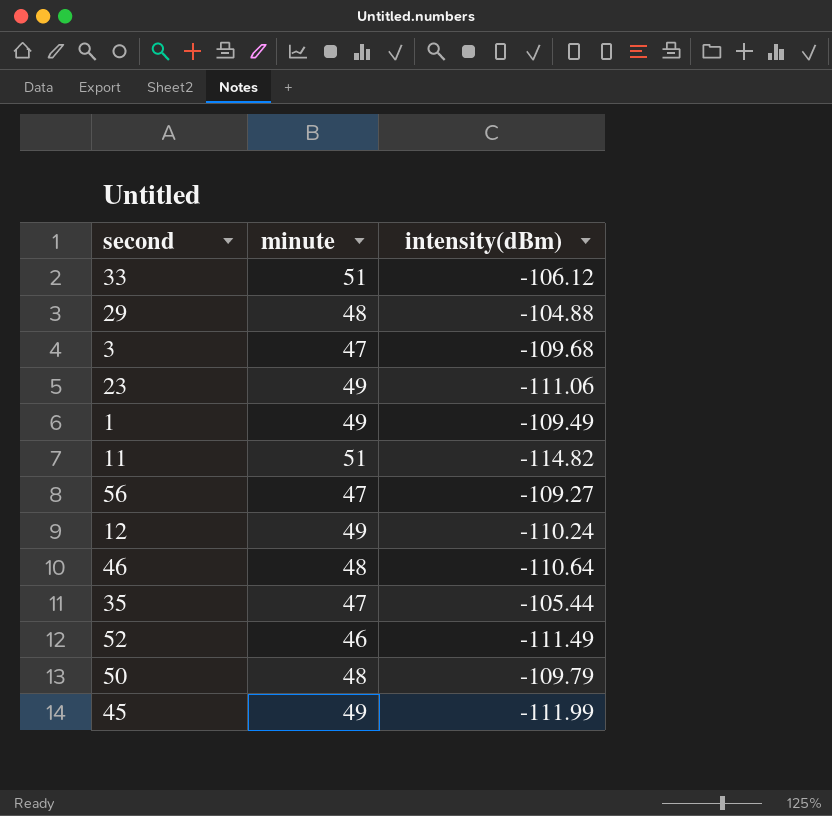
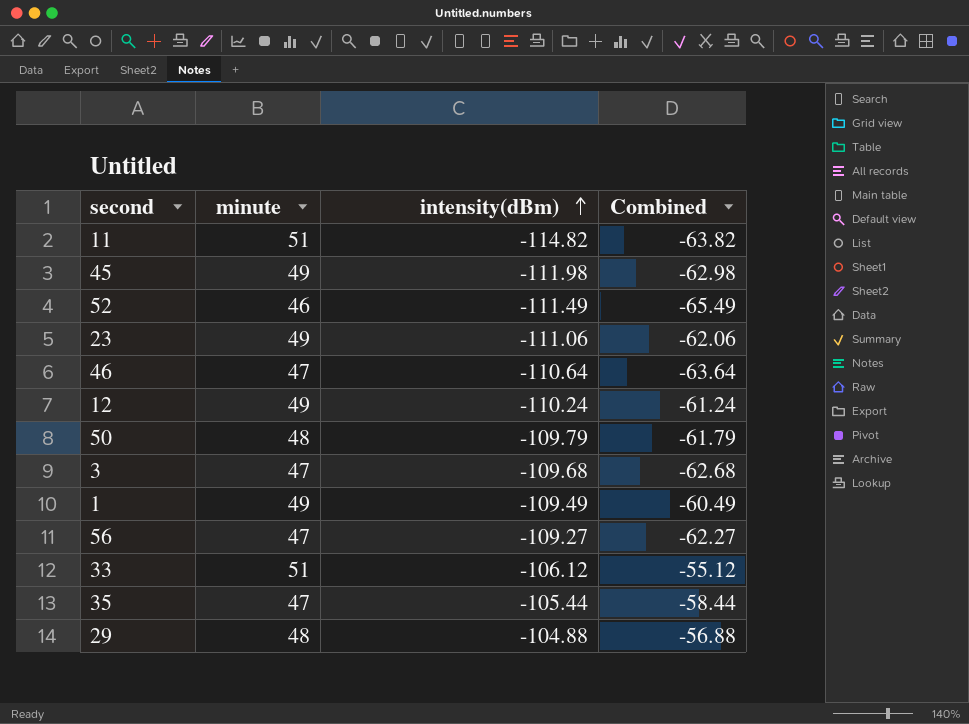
row order: none -> intensity(dBm) ascending
column Combined | formula: none -> [minute] + [intensity(dBm)]
45 | intensity(dBm): -111.99 -> -111.98
46 | minute: 48 -> 47

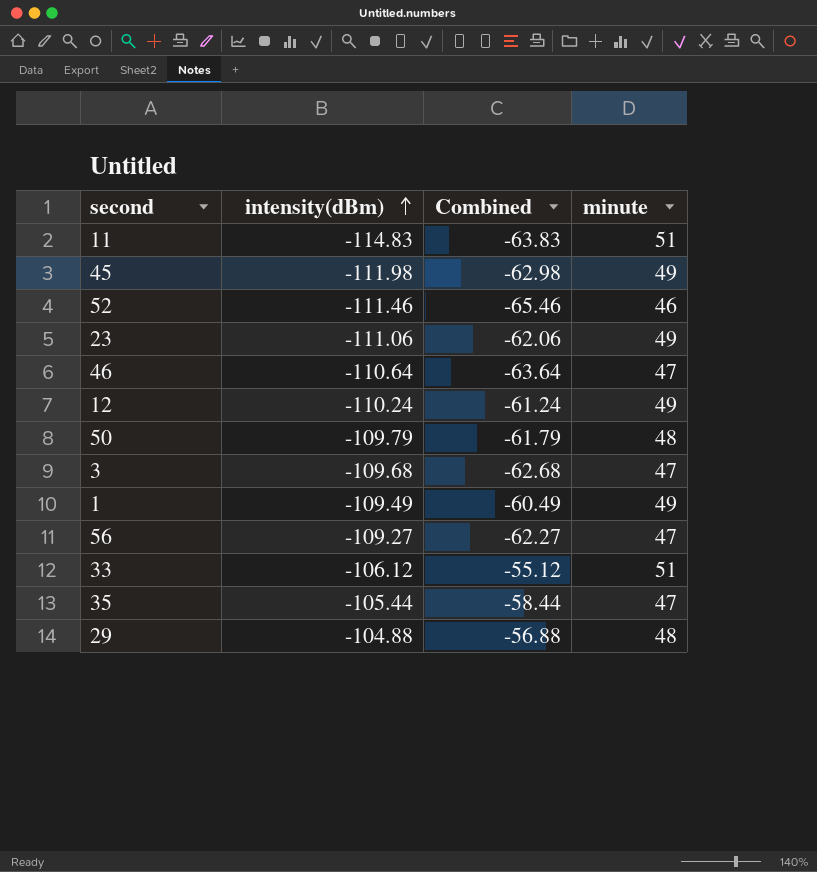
column minute | position: 2 -> 4
11 | intensity(dBm): -114.82 -> -114.83
11 | Combined: -63.82 -> -63.83
52 | intensity(dBm): -111.49 -> -111.46
52 | Combined: -65.49 -> -65.46

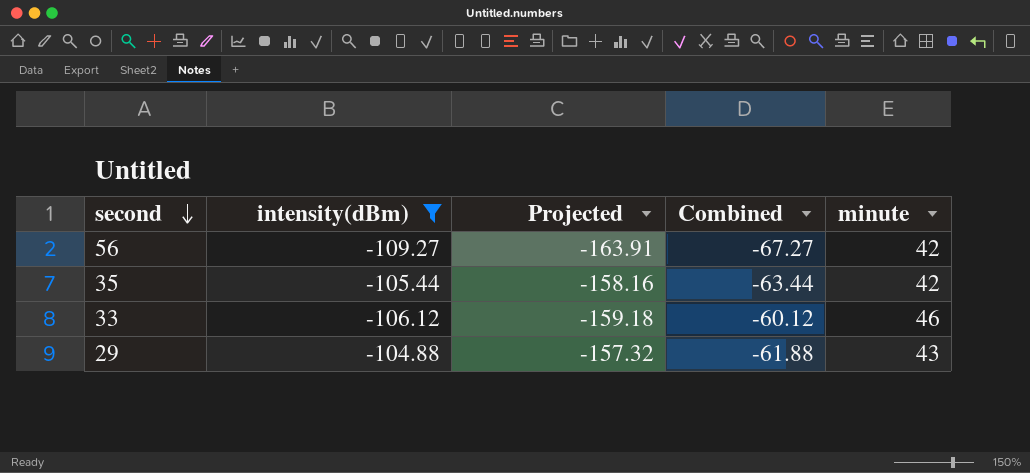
filter: none -> intensity(dBm) >= -109.27
row order: intensity(dBm) ascending -> second descending
column Projected | formula: none -> [intensity(dBm)] * 1.5
56 | Combined: -62.27 -> -67.27
56 | minute: 47 -> 42
35 | Combined: -58.44 -> -63.44
35 | minute: 47 -> 42
33 | Combined: -55.12 -> -60.12
33 | minute: 51 -> 46
29 | Combined: -56.88 -> -61.88
29 | minute: 48 -> 43

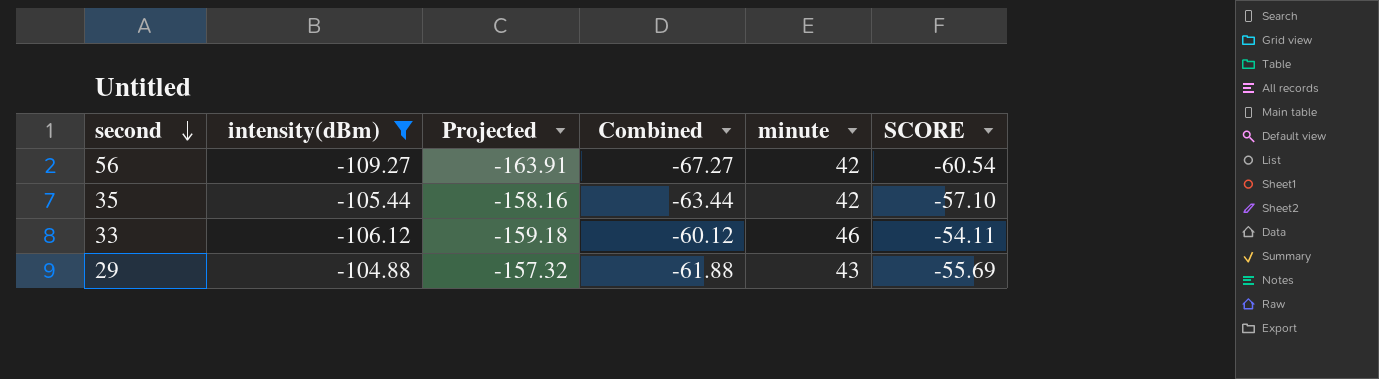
column SCORE | formula: none -> [Combined] * 0.9

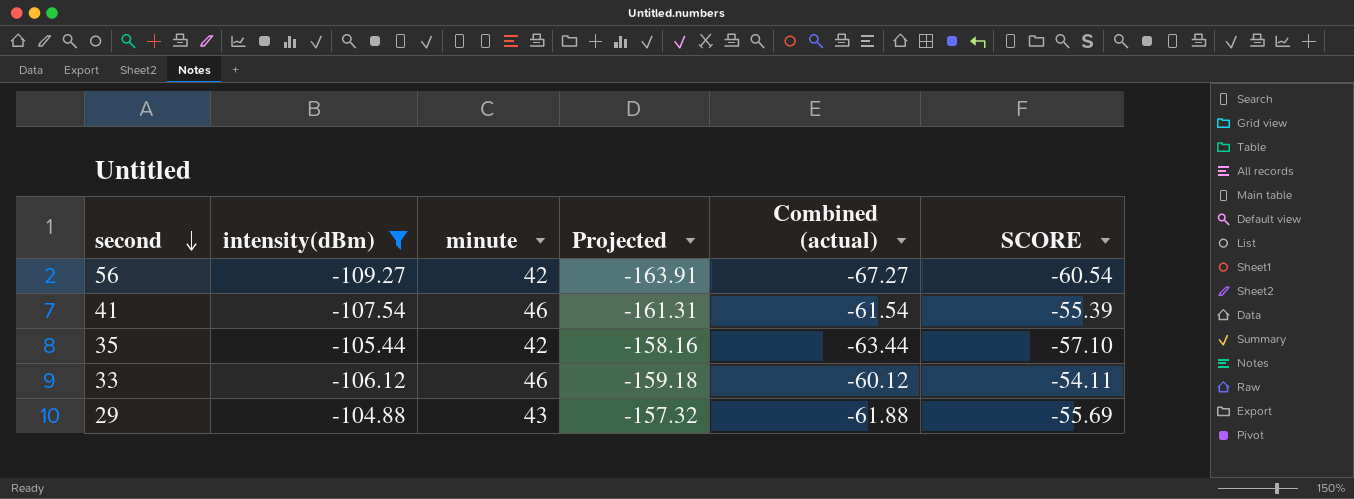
column minute | position: 5 -> 3
column name: Combined -> Combined (actual)
row 41: none -> -107.54 | 46 | -161.31 | -61.54 | -55.39

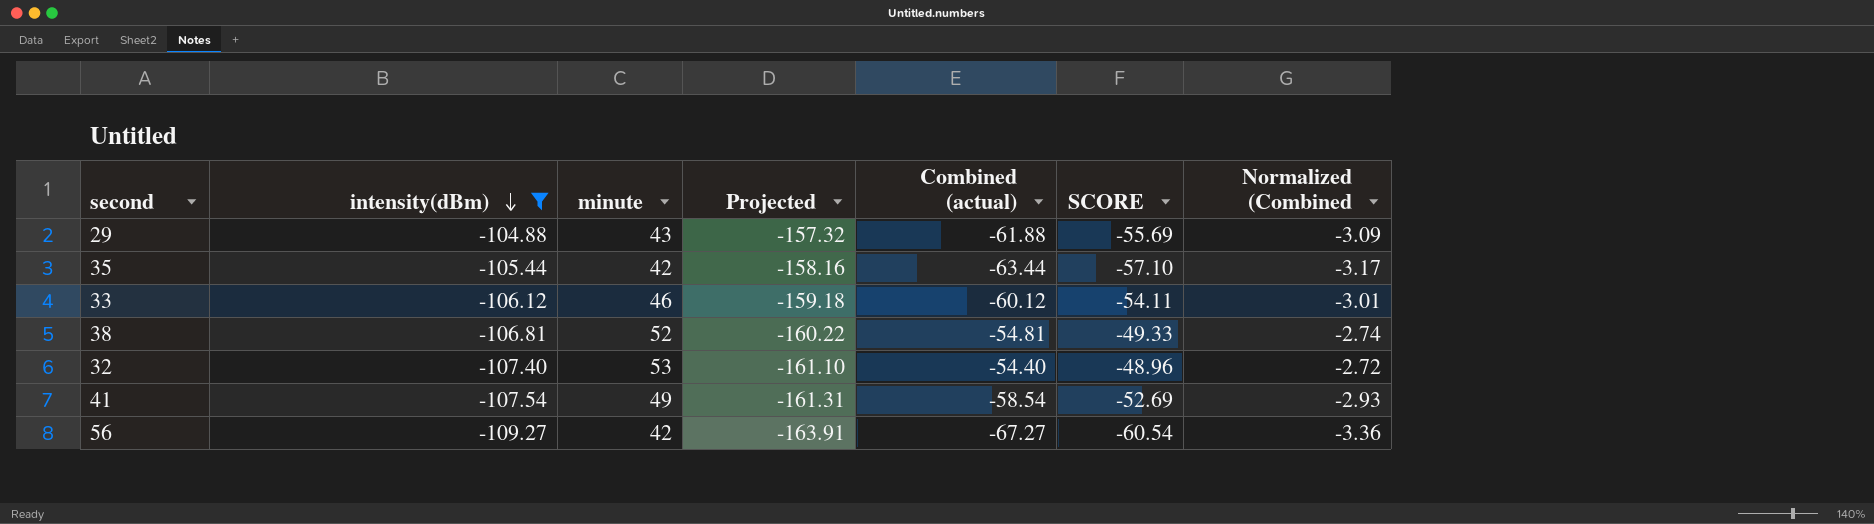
row order: second descending -> intensity(dBm) descending
column Normalized (Combined | formula: none -> [Combined (actual)] * 0.05
row 38: none -> -106.81 | 52 | -160.22 | -54.81 | -49.33 | -2.74
row 32: none -> -107.40 | 53 | -161.10 | -54.40 | -48.96 | -2.72
41 | minute: 46 -> 49
41 | Combined (actual): -61.54 -> -58.54
41 | SCORE: -55.39 -> -52.69

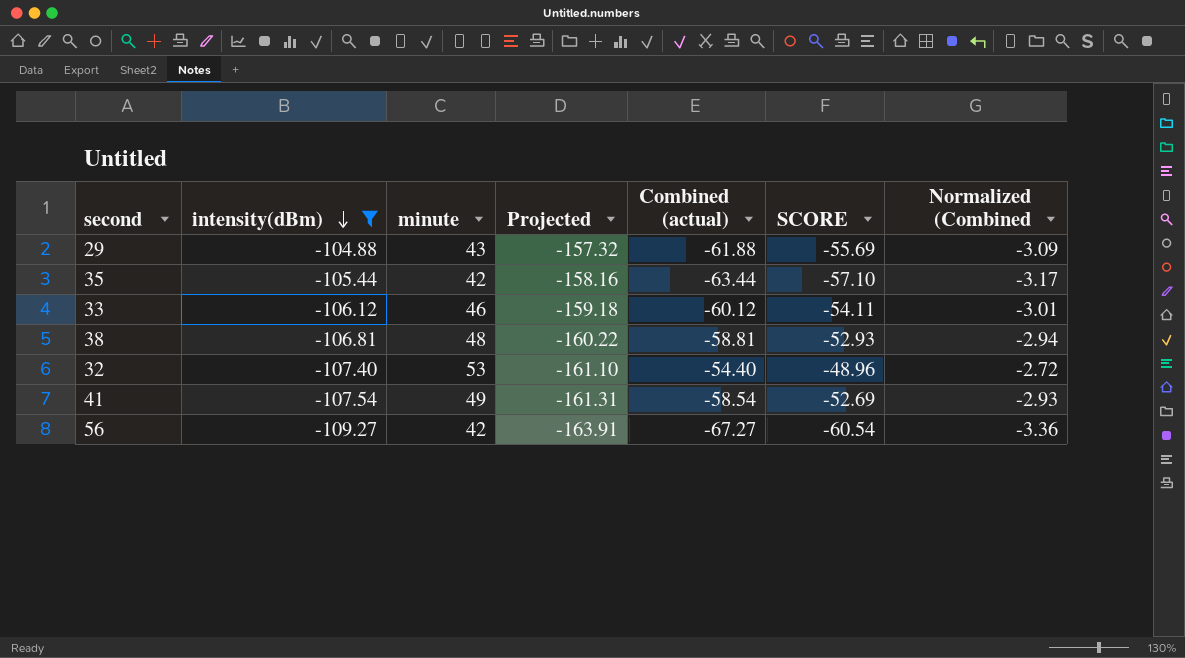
38 | minute: 52 -> 48
38 | Combined (actual): -54.81 -> -58.81
38 | SCORE: -49.33 -> -52.93
38 | Normalized (Combined: -2.74 -> -2.94

